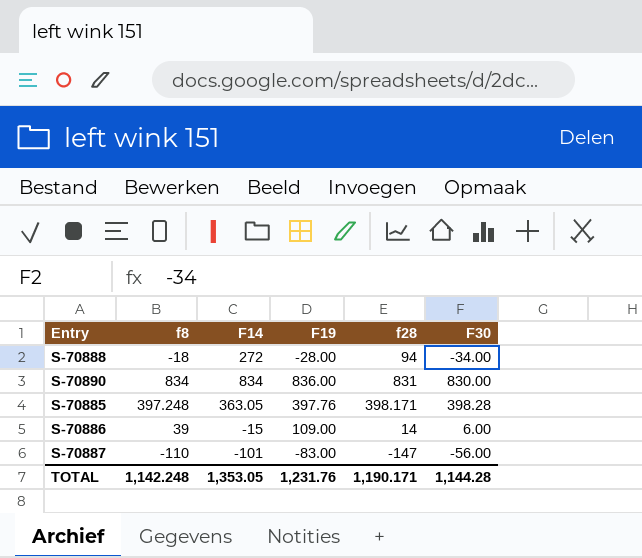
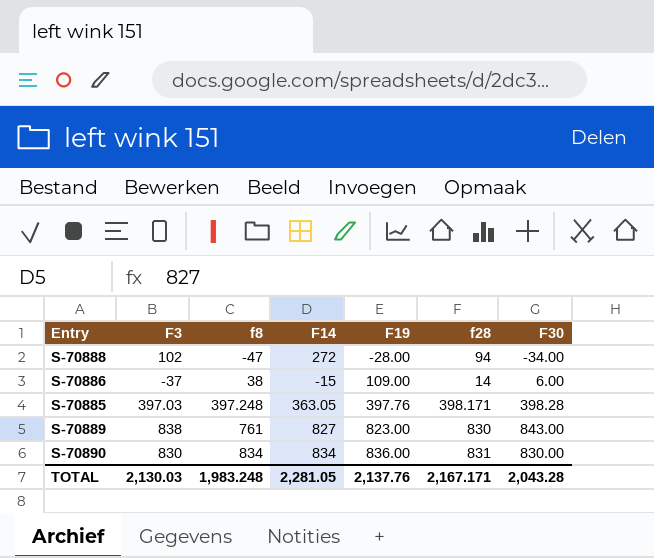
row order: none -> f8 ascending
column F3 | position: none -> 2
row S-70887: -110 | -101 | -83.00 | -147 | -56.00 -> none
S-70888 | f8: -18 -> -47
S-70886 | f8: 39 -> 38
row S-70889: none -> 838 | 761 | 827 | 823.00 | 830 | 843.00
TOTAL | f8: 1,142.248 -> 1,983.248
TOTAL | F14: 1,353.05 -> 2,281.05
TOTAL | F19: 1,231.76 -> 2,137.76
TOTAL | f28: 1,190.171 -> 2,167.171
TOTAL | F30: 1,144.28 -> 2,043.28

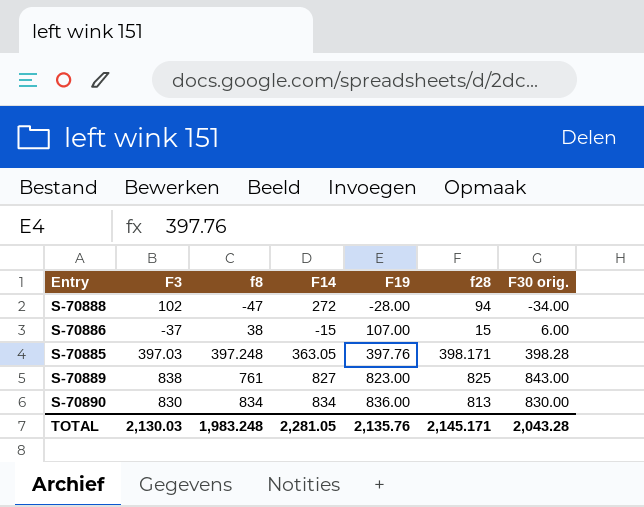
column name: F30 -> F30 orig.
S-70886 | F19: 109.00 -> 107.00
S-70886 | f28: 14 -> 15
S-70889 | f28: 830 -> 825
S-70890 | f28: 831 -> 813
TOTAL | F19: 2,137.76 -> 2,135.76
TOTAL | f28: 2,167.171 -> 2,145.171

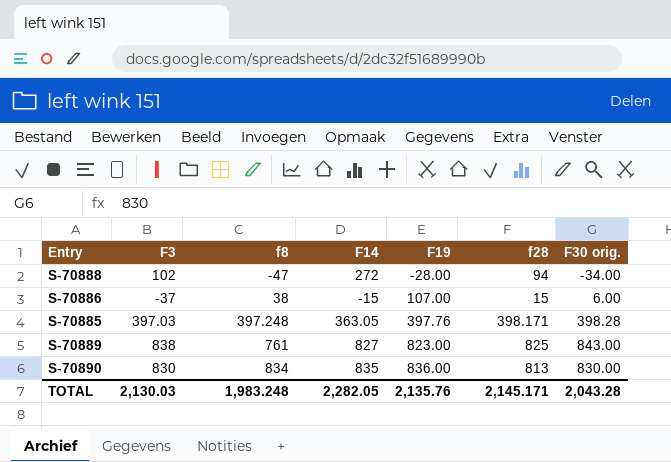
S-70890 | F14: 834 -> 835
TOTAL | F14: 2,281.05 -> 2,282.05

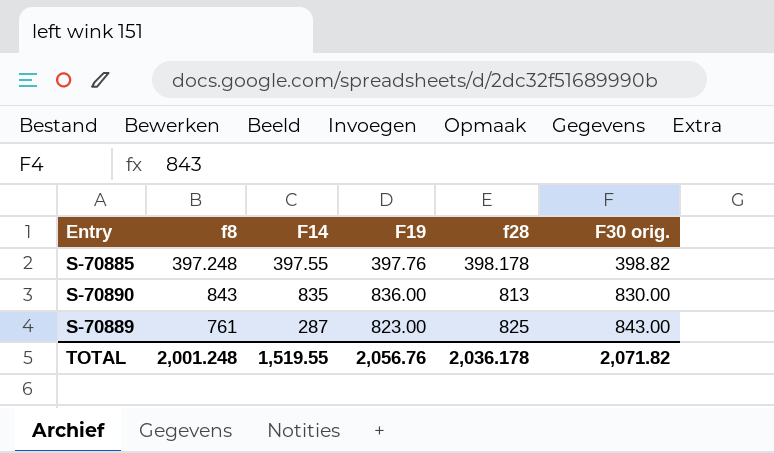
row order: f8 ascending -> f28 ascending
column F3 | position: 2 -> none
row S-70888: 102 | -47 | 272 | -28.00 | 94 | -34.00 -> none
row S-70886: -37 | 38 | -15 | 107.00 | 15 | 6.00 -> none
S-70885 | F14: 363.05 -> 397.55
S-70885 | f28: 398.171 -> 398.178
S-70885 | F30 orig.: 398.28 -> 398.82
S-70890 | f8: 834 -> 843
S-70889 | F14: 827 -> 287
TOTAL | f8: 1,983.248 -> 2,001.248
TOTAL | F14: 2,282.05 -> 1,519.55
TOTAL | F19: 2,135.76 -> 2,056.76
TOTAL | f28: 2,145.171 -> 2,036.178
TOTAL | F30 orig.: 2,043.28 -> 2,071.82

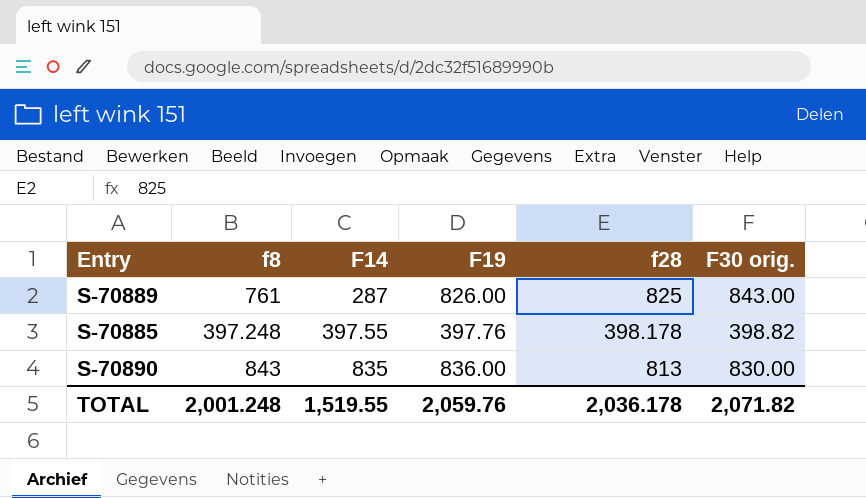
row order: f28 ascending -> F14 ascending
S-70889 | F19: 823.00 -> 826.00
TOTAL | F19: 2,056.76 -> 2,059.76

